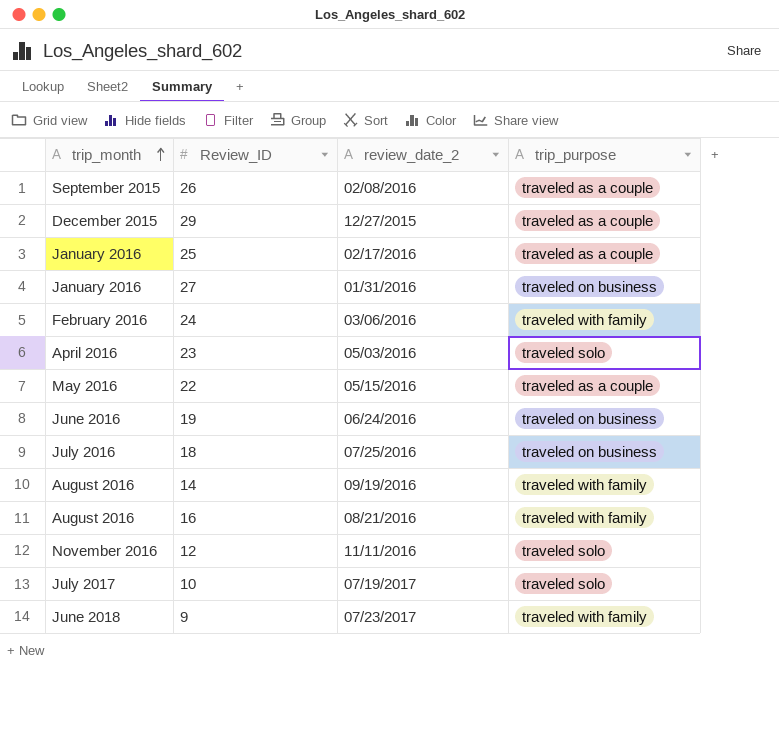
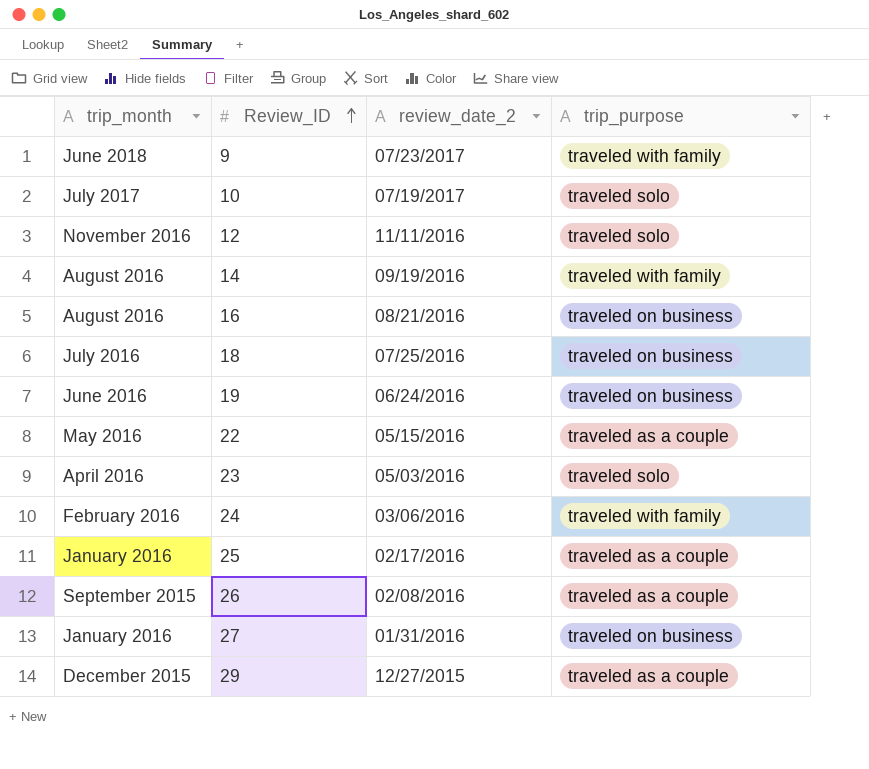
row order: trip_month ascending -> Review_ID ascending
16 | trip_purpose: traveled with family -> traveled on business

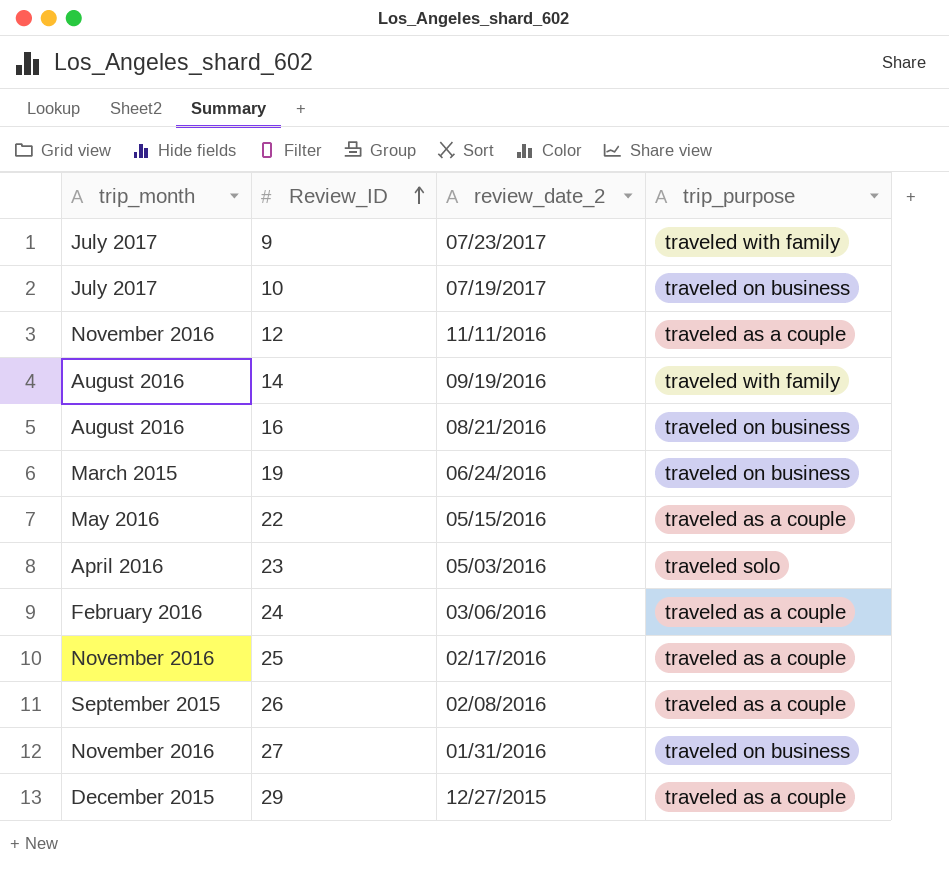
row 18: July 2016 | 07/25/2016 | traveled on business -> none
9 | trip_month: June 2018 -> July 2017
10 | trip_purpose: traveled solo -> traveled on business
12 | trip_purpose: traveled solo -> traveled as a couple
19 | trip_month: June 2016 -> March 2015
24 | trip_purpose: traveled with family -> traveled as a couple
25 | trip_month: January 2016 -> November 2016
27 | trip_month: January 2016 -> November 2016

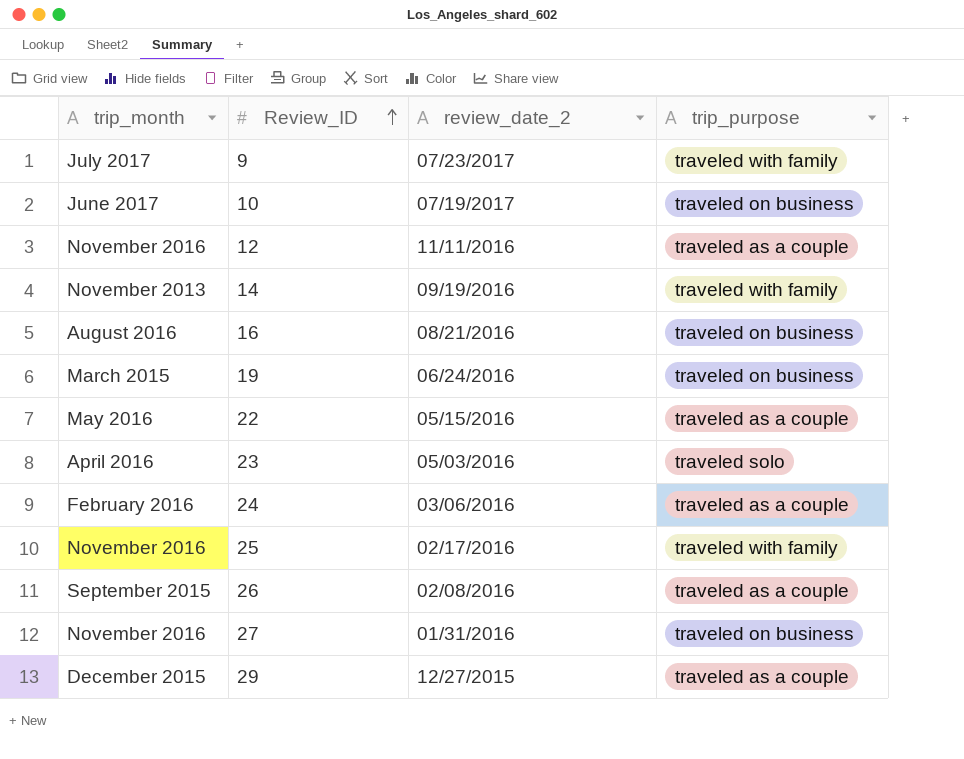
10 | trip_month: July 2017 -> June 2017
14 | trip_month: August 2016 -> November 2013
25 | trip_purpose: traveled as a couple -> traveled with family

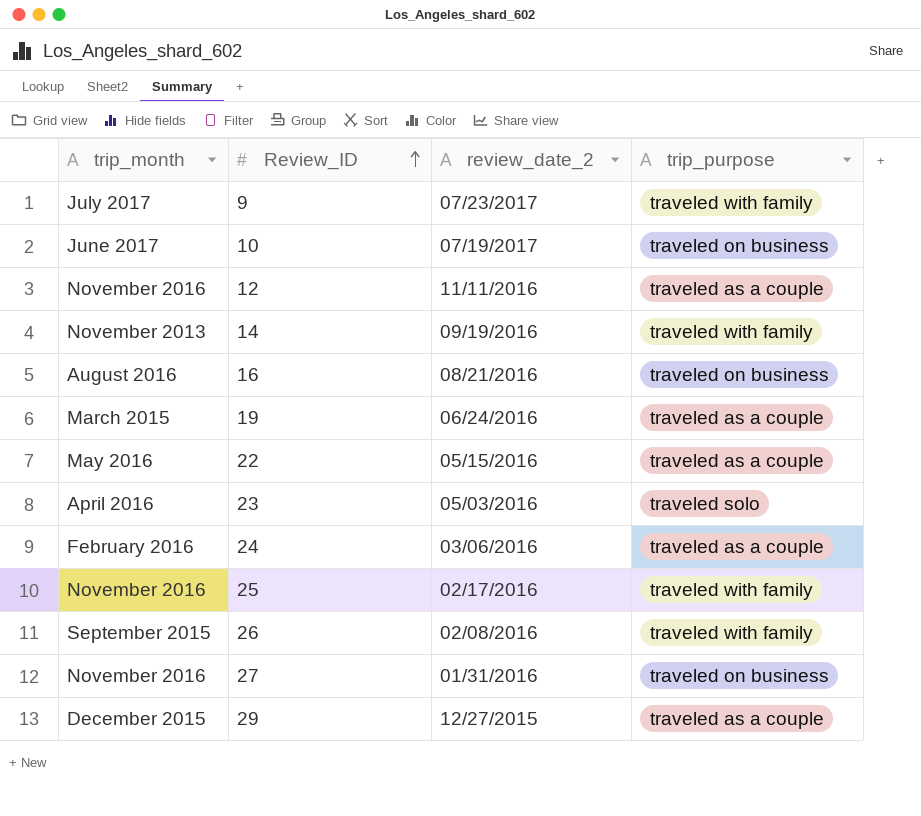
19 | trip_purpose: traveled on business -> traveled as a couple
26 | trip_purpose: traveled as a couple -> traveled with family

